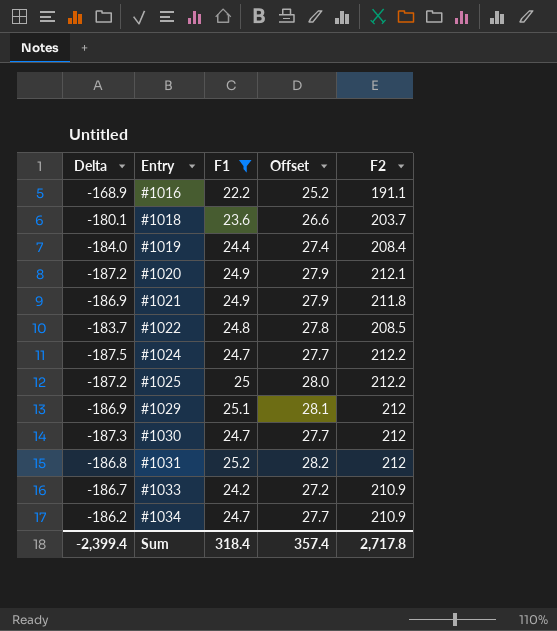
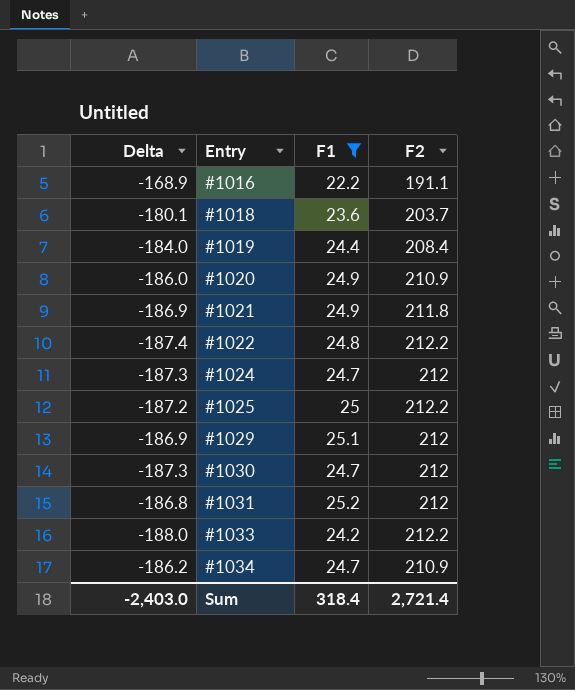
column Offset | formula: [F1] + 3 -> none
#1020 | Delta: -187.2 -> -186.0
#1020 | F2: 212.1 -> 210.9
#1022 | Delta: -183.7 -> -187.4
#1022 | F2: 208.5 -> 212.2
#1024 | Delta: -187.5 -> -187.3
#1024 | F2: 212.2 -> 212
#1033 | Delta: -186.7 -> -188.0
#1033 | F2: 210.9 -> 212.2
Sum | Delta: -2,399.4 -> -2,403.0
Sum | F2: 2,717.8 -> 2,721.4

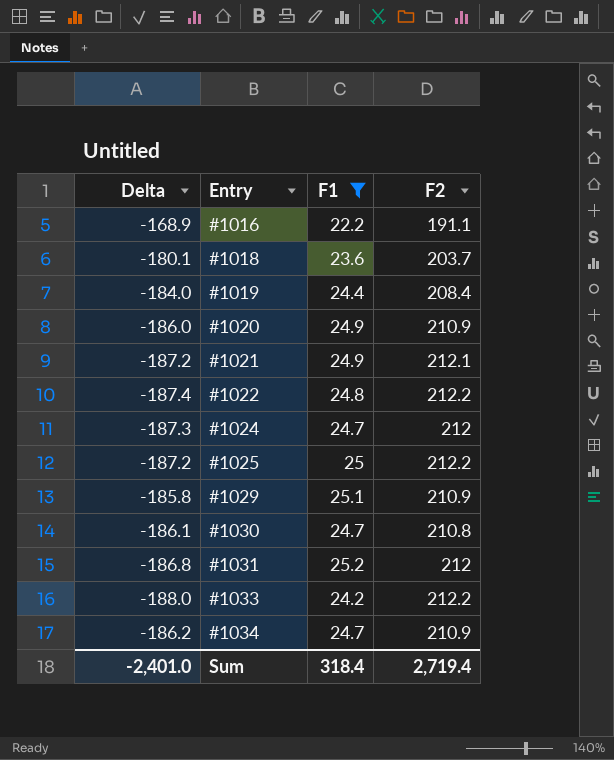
#1021 | Delta: -186.9 -> -187.2
#1021 | F2: 211.8 -> 212.1
#1029 | Delta: -186.9 -> -185.8
#1029 | F2: 212 -> 210.9
#1030 | Delta: -187.3 -> -186.1
#1030 | F2: 212 -> 210.8
Sum | Delta: -2,403.0 -> -2,401.0
Sum | F2: 2,721.4 -> 2,719.4

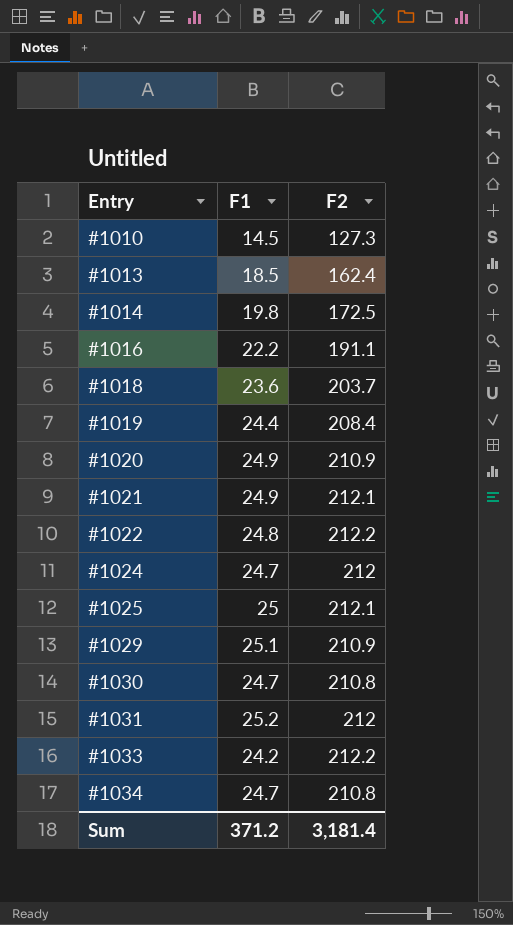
filter: F1 >= 22.2 -> none
column Delta | formula: [F1] - [F2] -> none
#1025 | F2: 212.2 -> 212.1
#1034 | F2: 210.9 -> 210.8
Sum | F1: 318.4 -> 371.2
Sum | F2: 2,719.4 -> 3,181.4

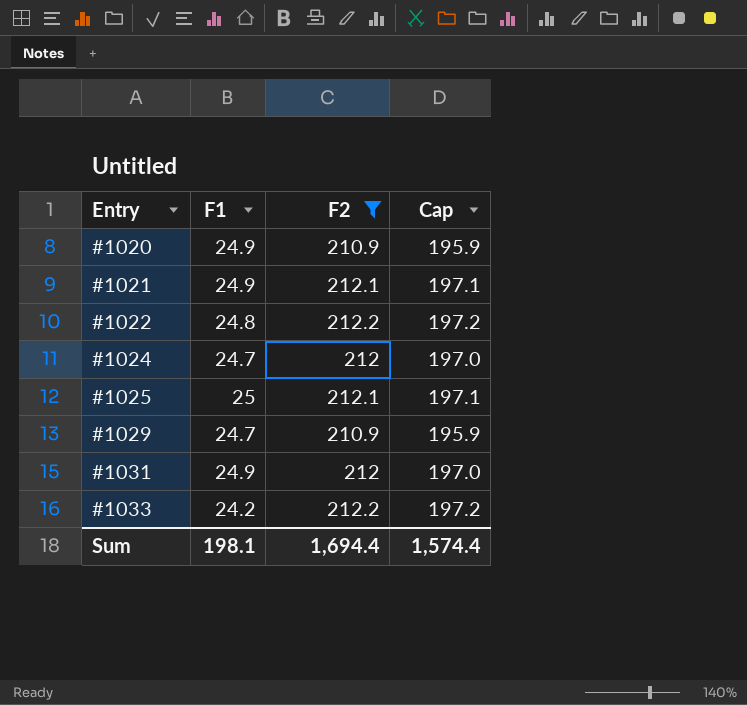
filter: none -> F2 >= 210.9
column Cap | formula: none -> [F2] - 15
#1029 | F1: 25.1 -> 24.7
#1031 | F1: 25.2 -> 24.9
Sum | F1: 371.2 -> 198.1
Sum | F2: 3,181.4 -> 1,694.4

